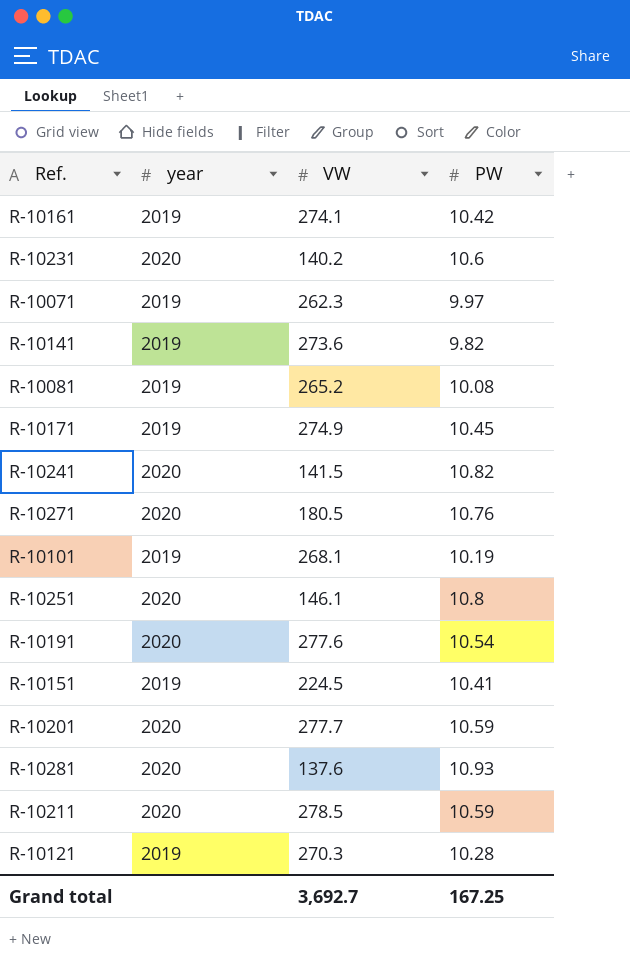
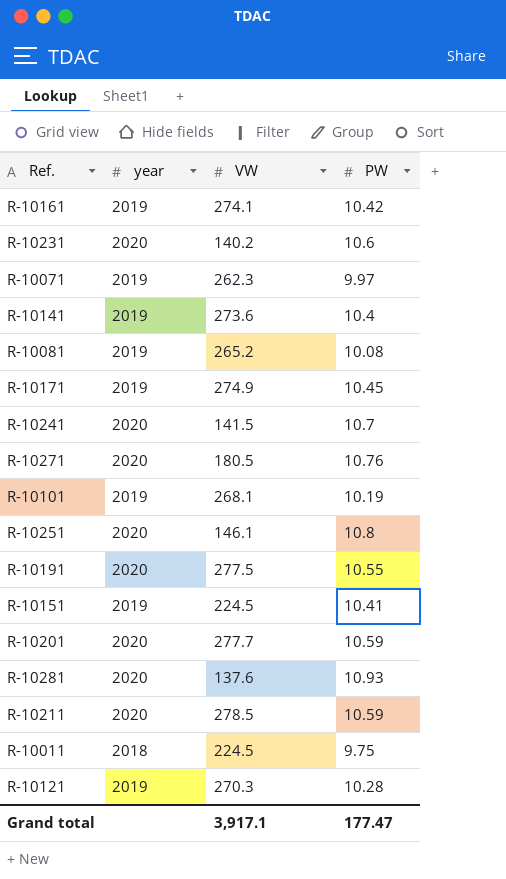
R-10141 | PW: 9.82 -> 10.4
R-10241 | PW: 10.82 -> 10.7
R-10191 | VW: 277.6 -> 277.5
R-10191 | PW: 10.54 -> 10.55
row R-10011: none -> 2018 | 224.5 | 9.75
Grand total | VW: 3,692.7 -> 3,917.1
Grand total | PW: 167.25 -> 177.47

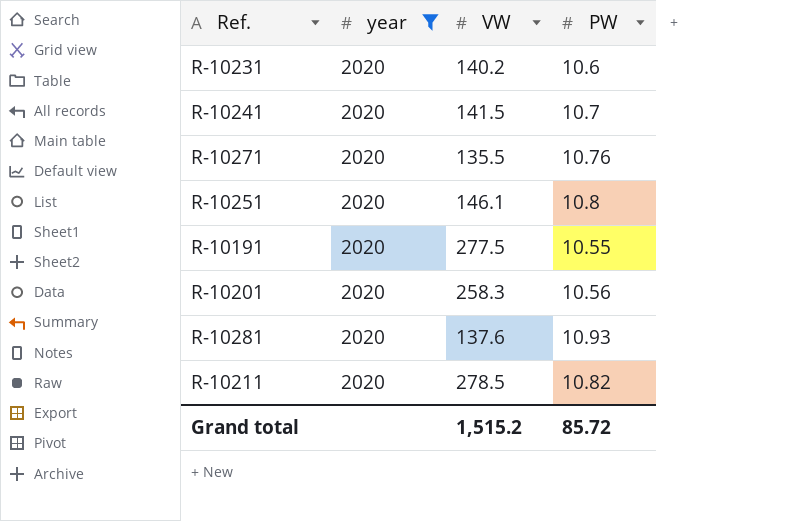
filter: none -> year = 2020
R-10271 | VW: 180.5 -> 135.5
R-10201 | VW: 277.7 -> 258.3
R-10201 | PW: 10.59 -> 10.56
R-10211 | PW: 10.59 -> 10.82
Grand total | VW: 3,917.1 -> 1,515.2
Grand total | PW: 177.47 -> 85.72

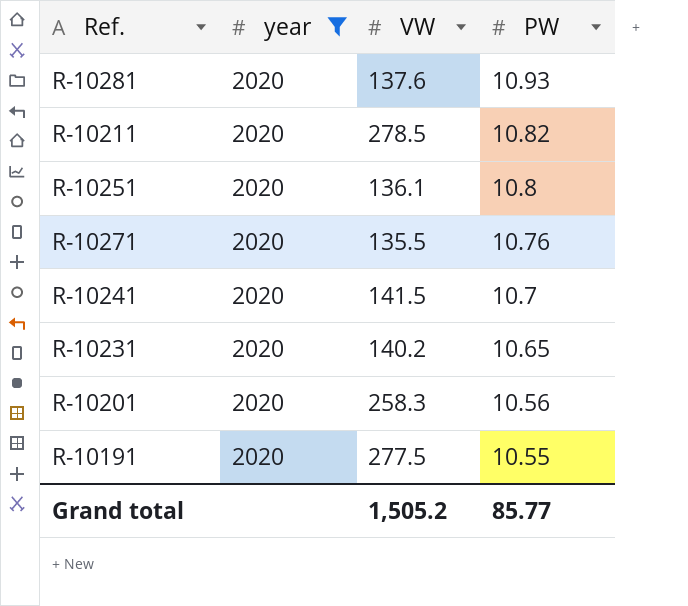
row order: none -> PW descending
R-10251 | VW: 146.1 -> 136.1
R-10231 | PW: 10.6 -> 10.65
Grand total | VW: 1,515.2 -> 1,505.2
Grand total | PW: 85.72 -> 85.77

